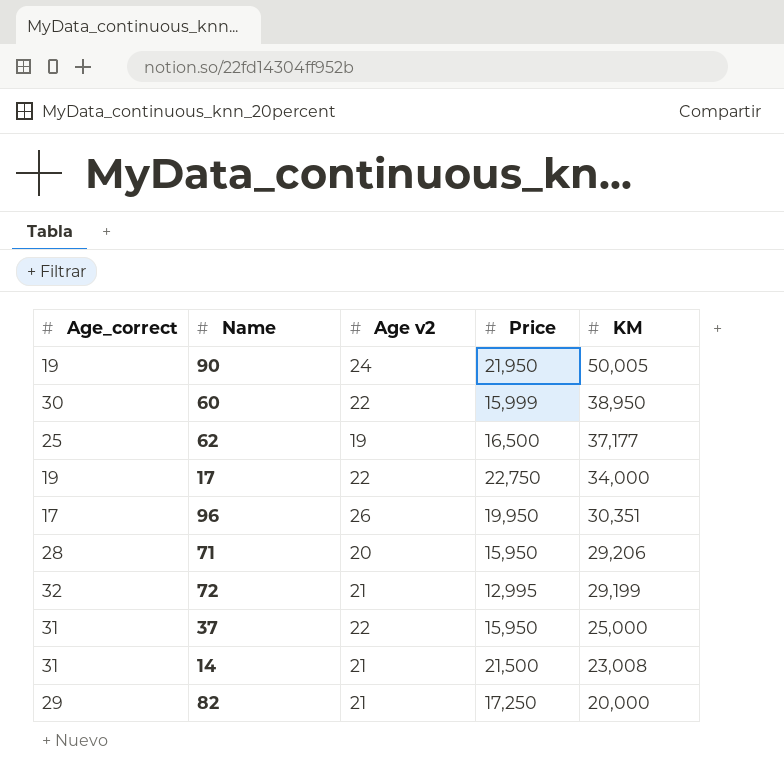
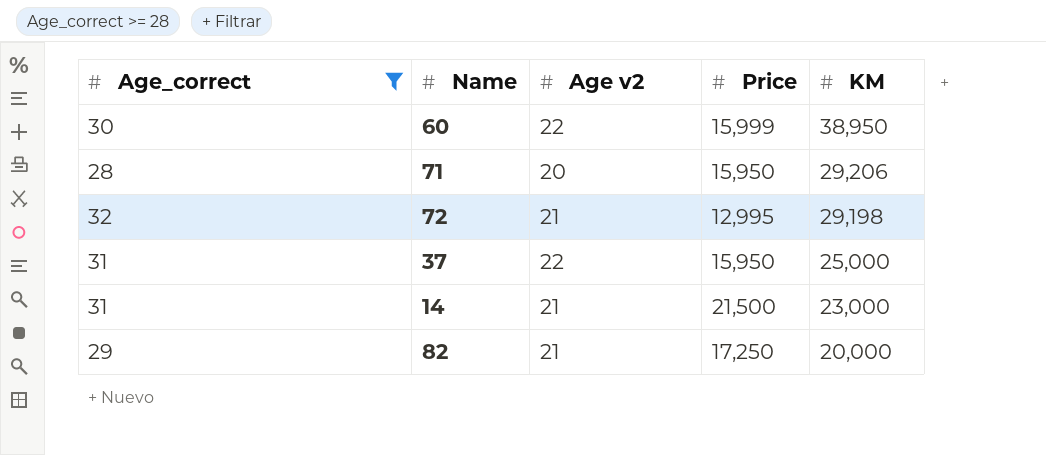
filter: none -> Age_correct >= 28
72 | KM: 29,199 -> 29,198
14 | KM: 23,008 -> 23,000

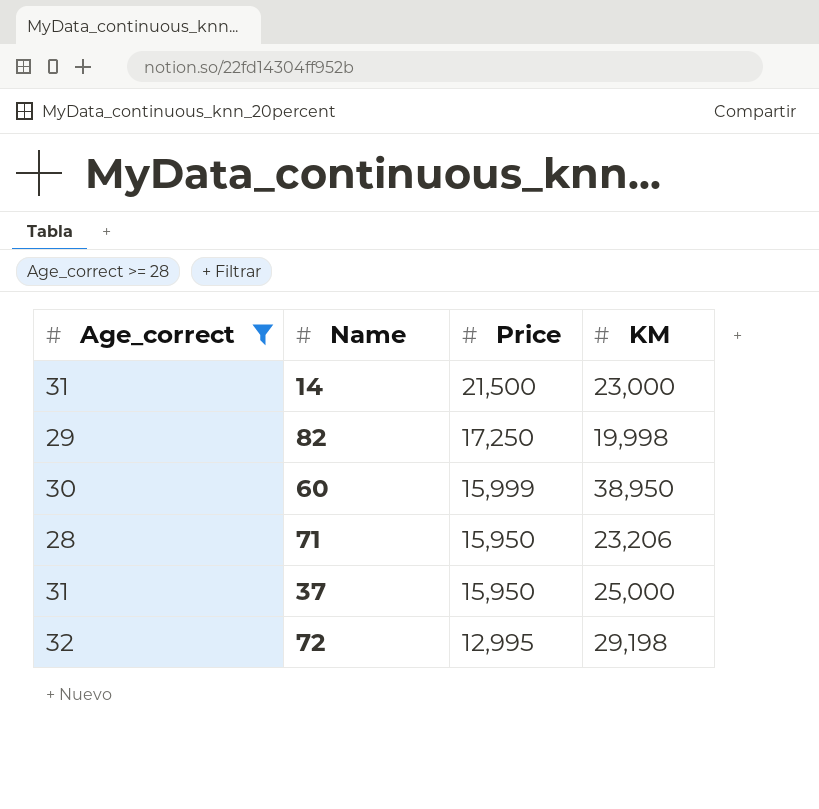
row order: KM descending -> Price descending
column Age v2 | position: 3 -> none
82 | KM: 20,000 -> 19,998
71 | KM: 29,206 -> 23,206

